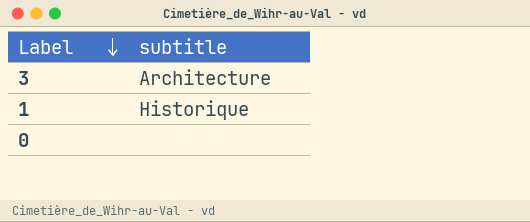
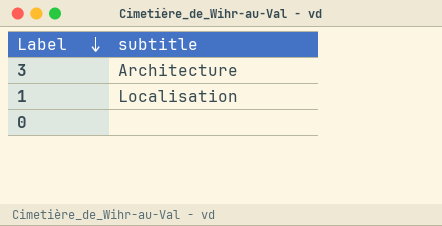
1 | subtitle: Historique -> Localisation

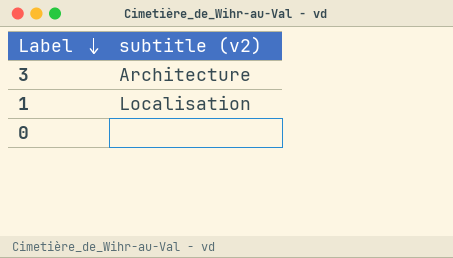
column name: subtitle -> subtitle (v2)

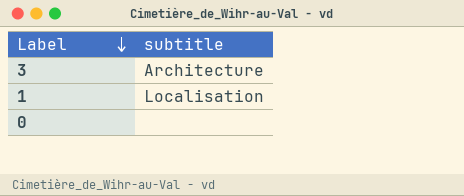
column name: subtitle (v2) -> subtitle

